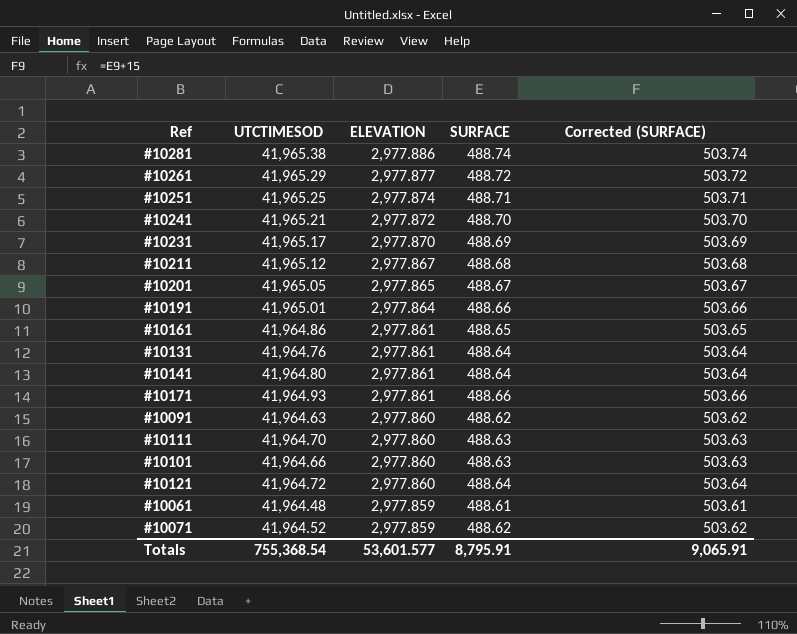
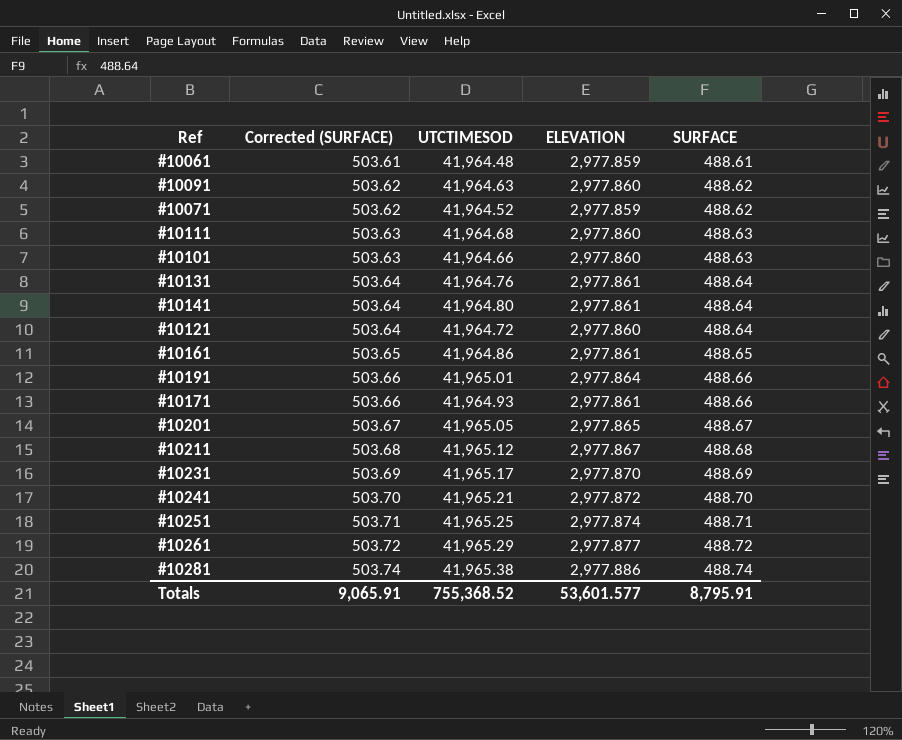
row order: ELEVATION descending -> Corrected (SURFACE) ascending
column Corrected (SURFACE) | position: 5 -> 2
#10111 | UTCTIMESOD: 41,964.70 -> 41,964.68
Totals | UTCTIMESOD: 755,368.54 -> 755,368.52

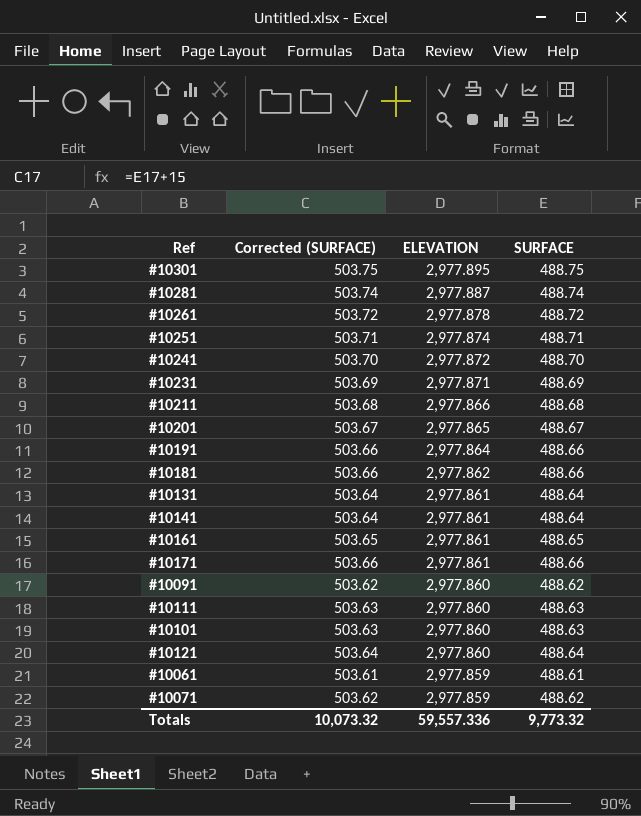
row order: Corrected (SURFACE) ascending -> ELEVATION descending
column UTCTIMESOD | position: 3 -> none
row #10301: none -> 503.75 | 2,977.895 | 488.75
#10281 | ELEVATION: 2,977.886 -> 2,977.887
#10261 | ELEVATION: 2,977.877 -> 2,977.878
#10231 | ELEVATION: 2,977.870 -> 2,977.871
#10211 | ELEVATION: 2,977.867 -> 2,977.866
row #10181: none -> 503.66 | 2,977.862 | 488.66
Totals | Corrected (SURFACE): 9,065.91 -> 10,073.32
Totals | ELEVATION: 53,601.577 -> 59,557.336
Totals | SURFACE: 8,795.91 -> 9,773.32

